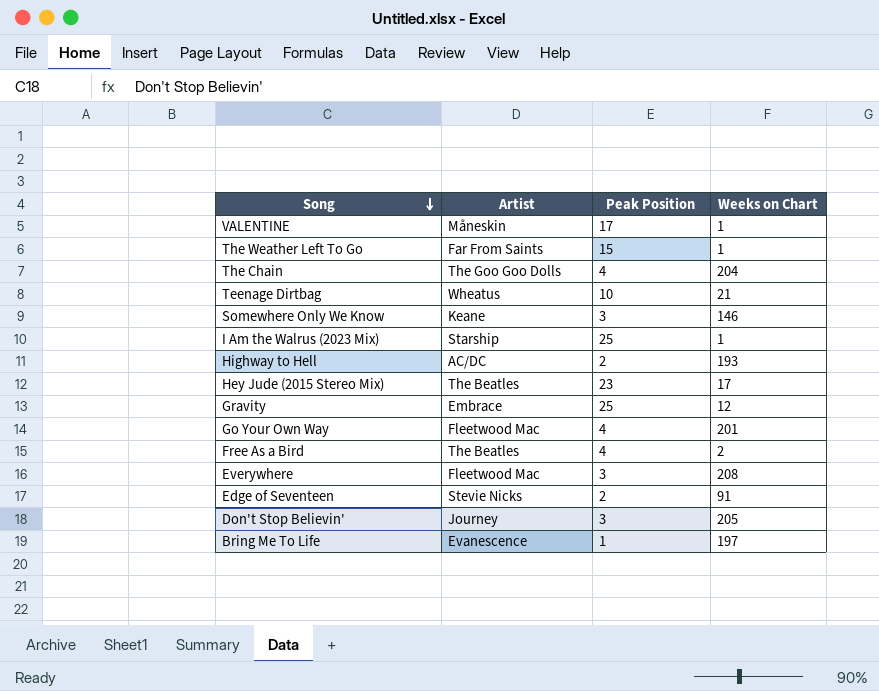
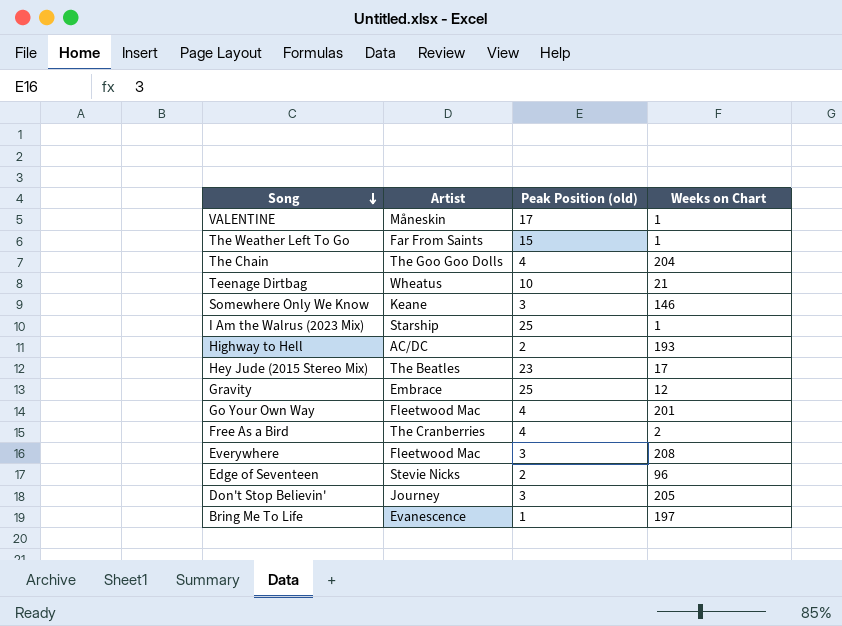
column name: Peak Position -> Peak Position (old)
Free As a Bird | Artist: The Beatles -> The Cranberries
Edge of Seventeen | Weeks on Chart: 91 -> 96

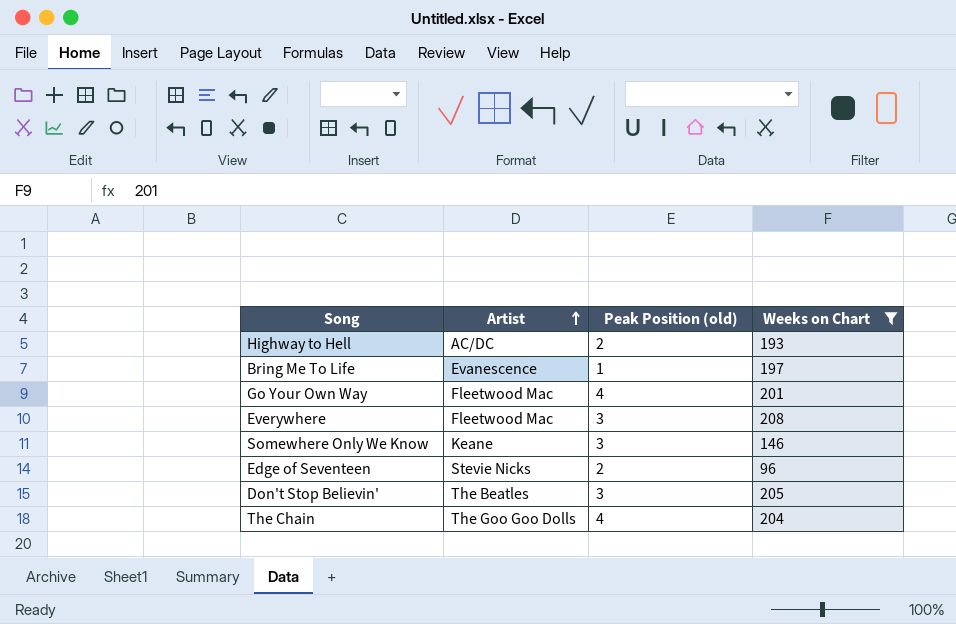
filter: none -> Weeks on Chart >= 96
row order: Song descending -> Artist ascending
Don't Stop Believin' | Artist: Journey -> The Beatles

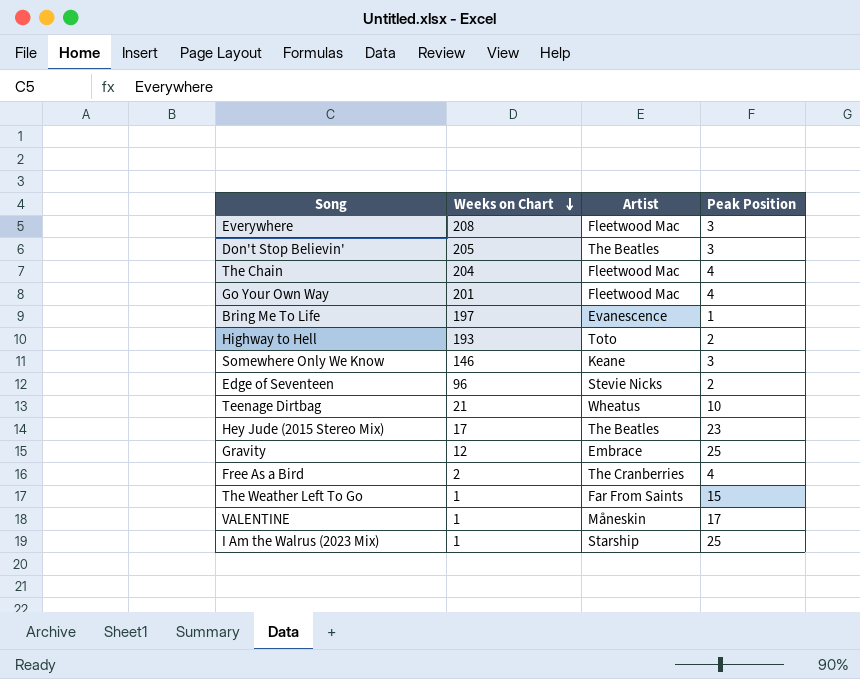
filter: Weeks on Chart >= 96 -> none
row order: Artist ascending -> Weeks on Chart descending
column Weeks on Chart | position: 4 -> 2
column name: Peak Position (old) -> Peak Position
The Chain | Artist: The Goo Goo Dolls -> Fleetwood Mac
Highway to Hell | Artist: AC/DC -> Toto

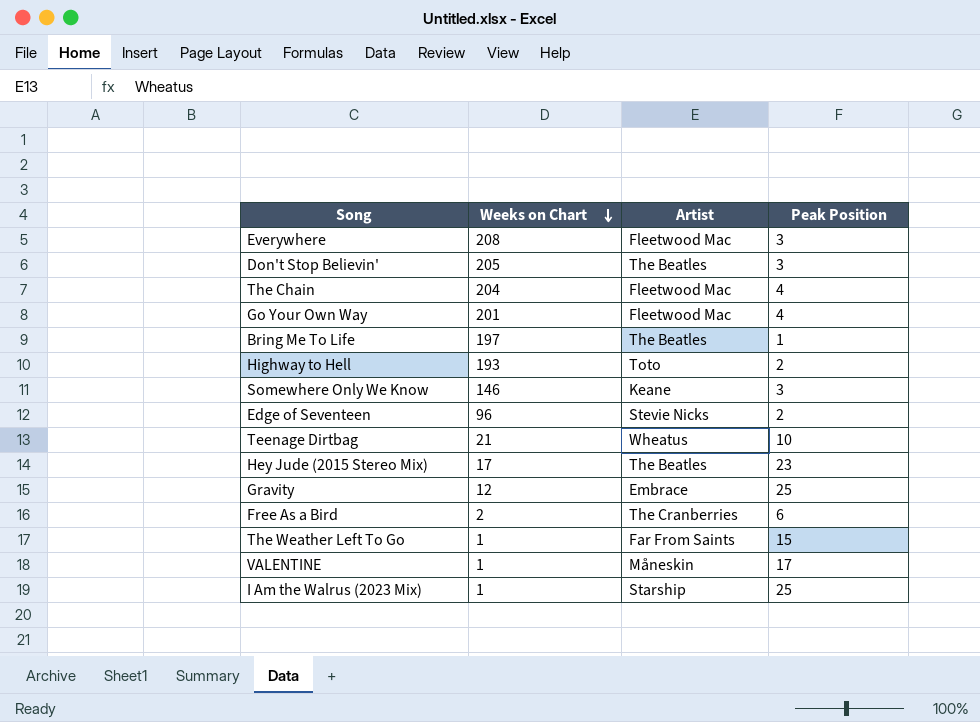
Bring Me To Life | Artist: Evanescence -> The Beatles
Free As a Bird | Peak Position: 4 -> 6

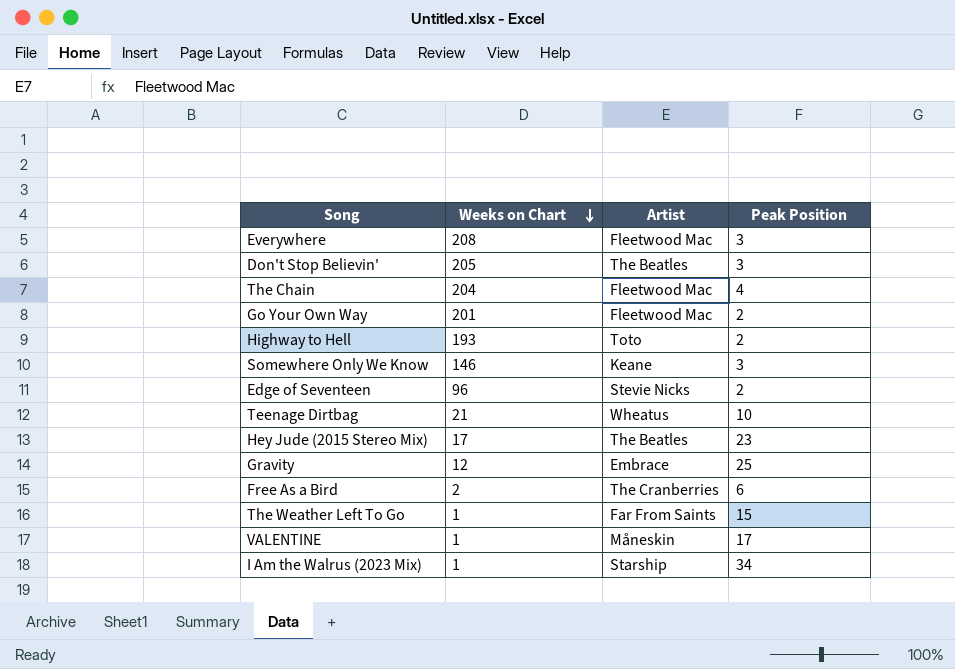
row Bring Me To Life: 197 | The Beatles | 1 -> none
Go Your Own Way | Peak Position: 4 -> 2
I Am the Walrus (2023 Mix) | Peak Position: 25 -> 34

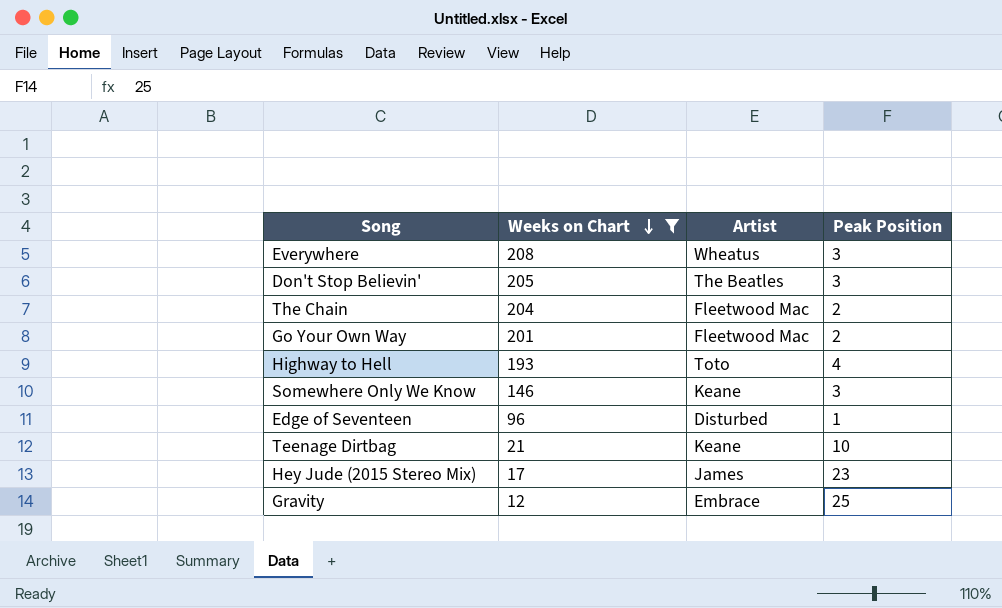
filter: none -> Weeks on Chart >= 12
Everywhere | Artist: Fleetwood Mac -> Wheatus
The Chain | Peak Position: 4 -> 2
Highway to Hell | Peak Position: 2 -> 4
Edge of Seventeen | Artist: Stevie Nicks -> Disturbed
Edge of Seventeen | Peak Position: 2 -> 1
Teenage Dirtbag | Artist: Wheatus -> Keane
Hey Jude (2015 Stereo Mix) | Artist: The Beatles -> James

